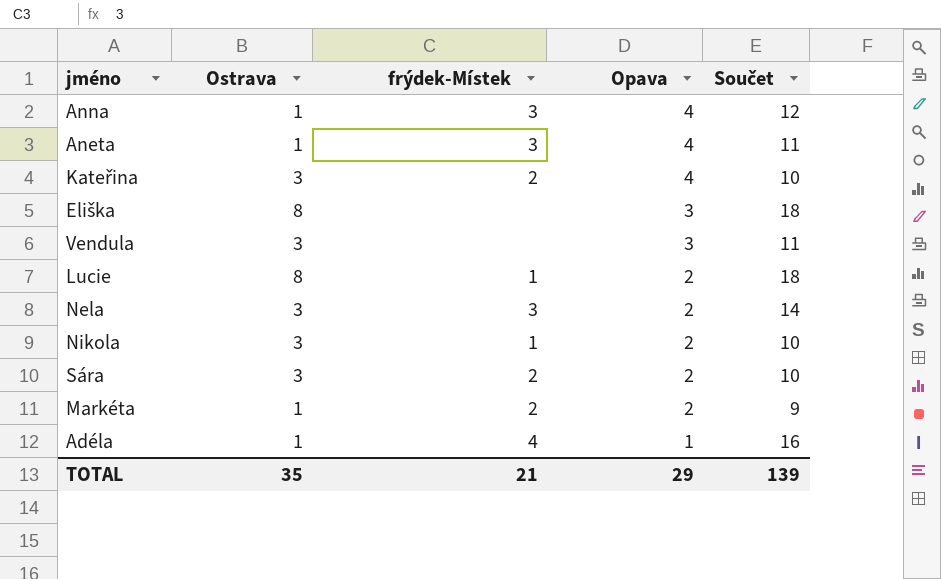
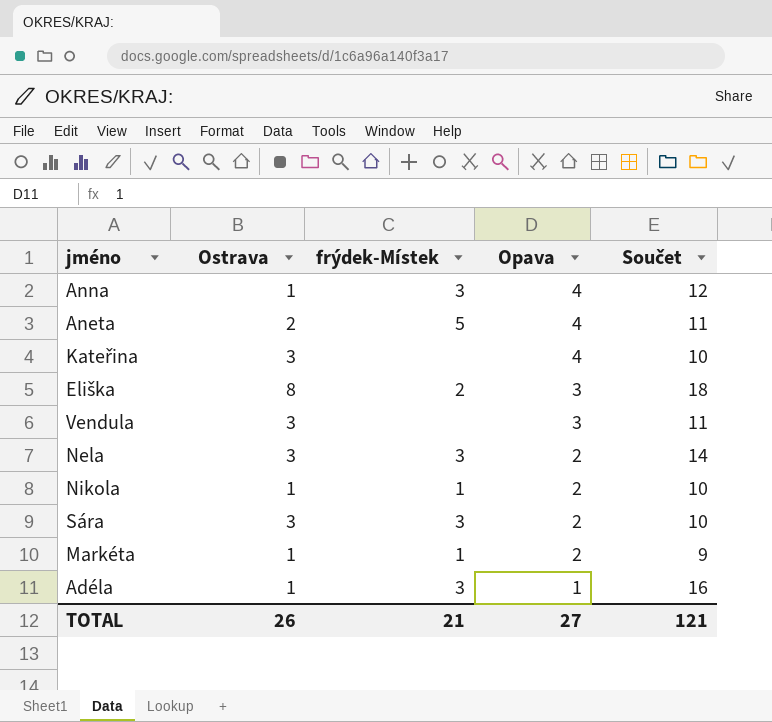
row Lucie: 8 | 1 | 2 | 18 -> none
Aneta | Ostrava: 1 -> 2
Aneta | frýdek-Místek: 3 -> 5
Kateřina | frýdek-Místek: 2 -> none
Eliška | frýdek-Místek: none -> 2
Nikola | Ostrava: 3 -> 1
Sára | frýdek-Místek: 2 -> 3
Markéta | frýdek-Místek: 2 -> 1
Adéla | frýdek-Místek: 4 -> 3
TOTAL | Ostrava: 35 -> 26
TOTAL | Opava: 29 -> 27
TOTAL | Součet: 139 -> 121

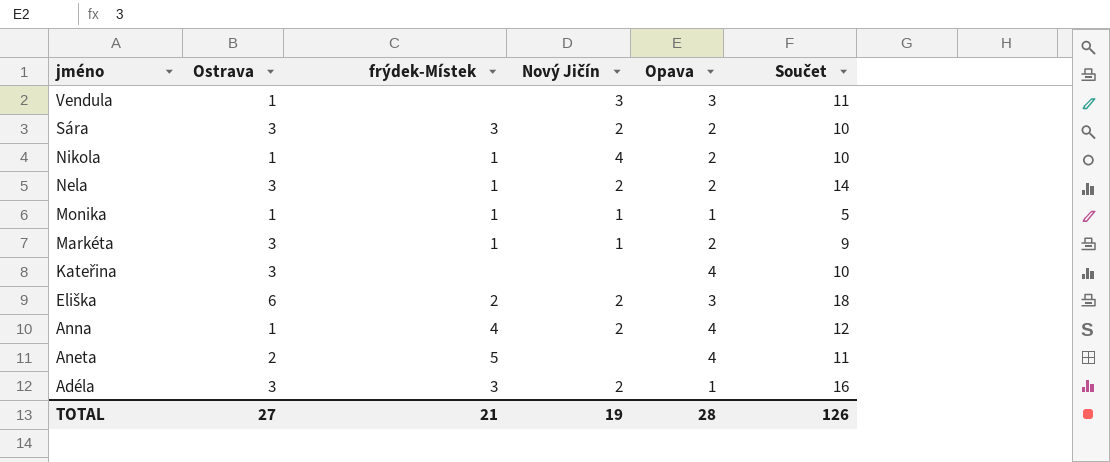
row order: Opava descending -> jméno descending
column Nový Jičín | position: none -> 4
Vendula | Ostrava: 3 -> 1
Nela | frýdek-Místek: 3 -> 1
row Monika: none -> 1 | 1 | 1 | 1 | 5
Markéta | Ostrava: 1 -> 3
Eliška | Ostrava: 8 -> 6
Anna | frýdek-Místek: 3 -> 4
Adéla | Ostrava: 1 -> 3
TOTAL | Ostrava: 26 -> 27
TOTAL | Opava: 27 -> 28
TOTAL | Součet: 121 -> 126

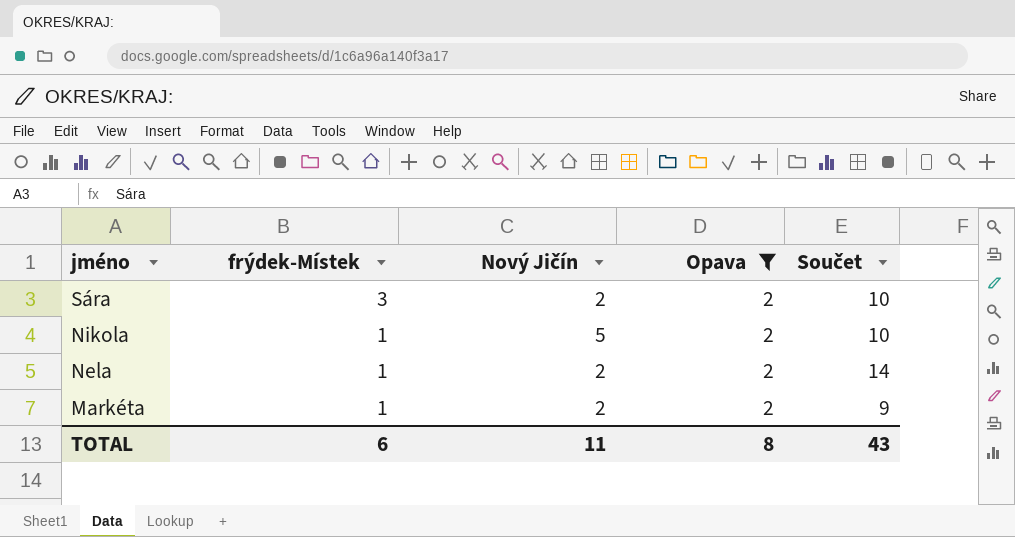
filter: none -> Opava = 2
column Ostrava | position: 2 -> none
Nikola | Nový Jičín: 4 -> 5
Markéta | Nový Jičín: 1 -> 2
TOTAL | frýdek-Místek: 21 -> 6
TOTAL | Nový Jičín: 19 -> 11
TOTAL | Opava: 28 -> 8
TOTAL | Součet: 126 -> 43

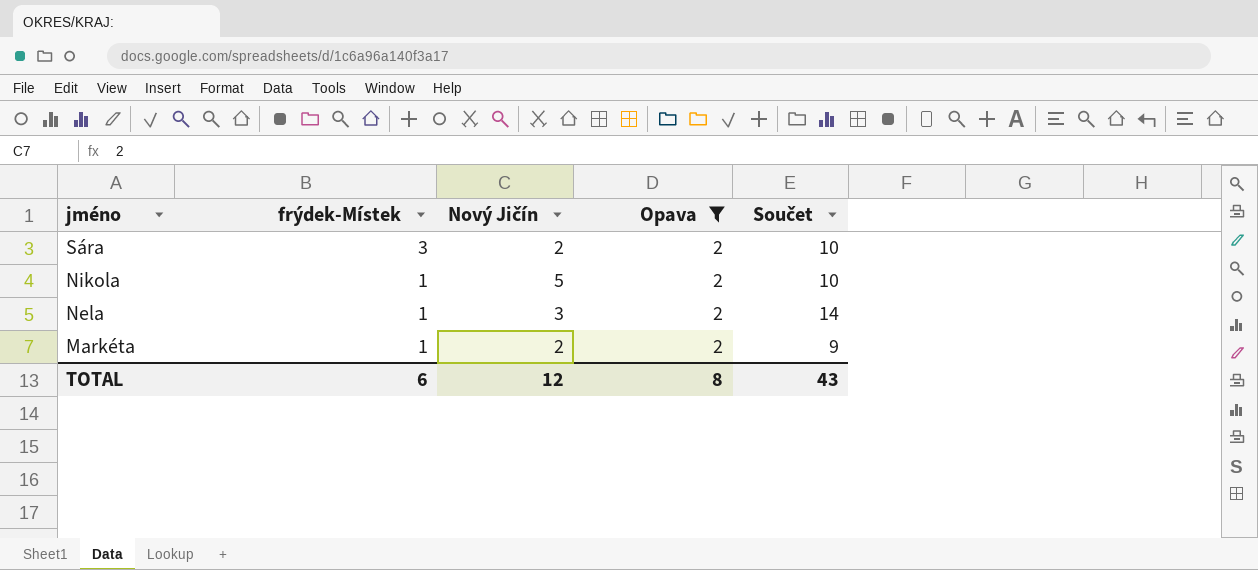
Nela | Nový Jičín: 2 -> 3
TOTAL | Nový Jičín: 11 -> 12

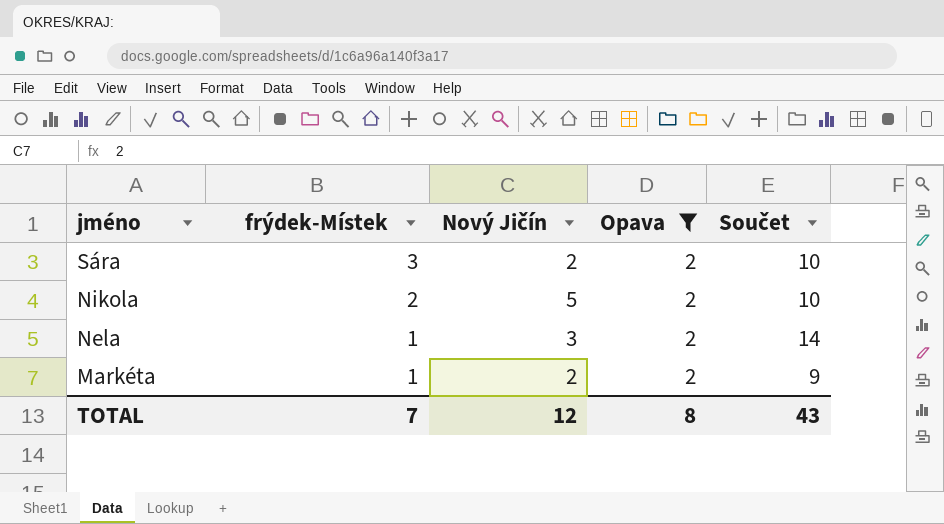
Nikola | frýdek-Místek: 1 -> 2
TOTAL | frýdek-Místek: 6 -> 7

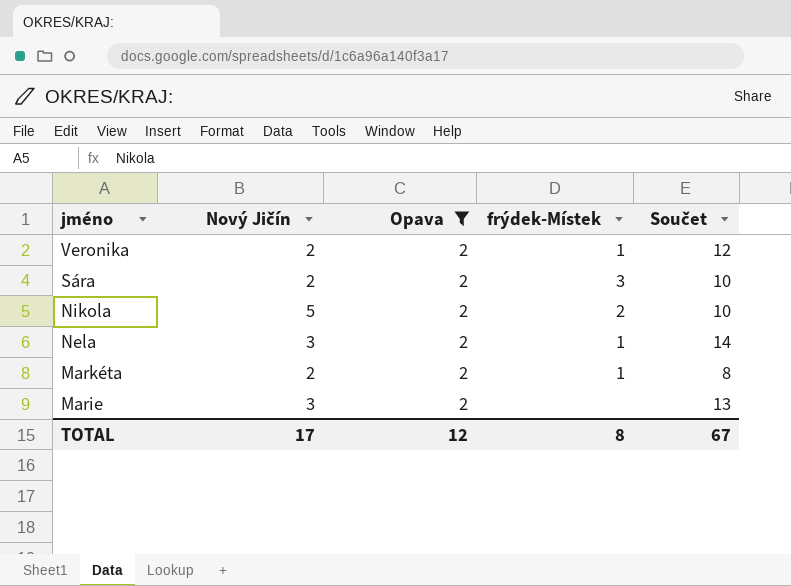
column frýdek-Místek | position: 2 -> 4
row Veronika: none -> 2 | 2 | 1 | 12
Markéta | Součet: 9 -> 8
row Marie: none -> 3 | 2 | none | 13
TOTAL | Nový Jičín: 12 -> 17
TOTAL | Opava: 8 -> 12
TOTAL | frýdek-Místek: 7 -> 8
TOTAL | Součet: 43 -> 67

